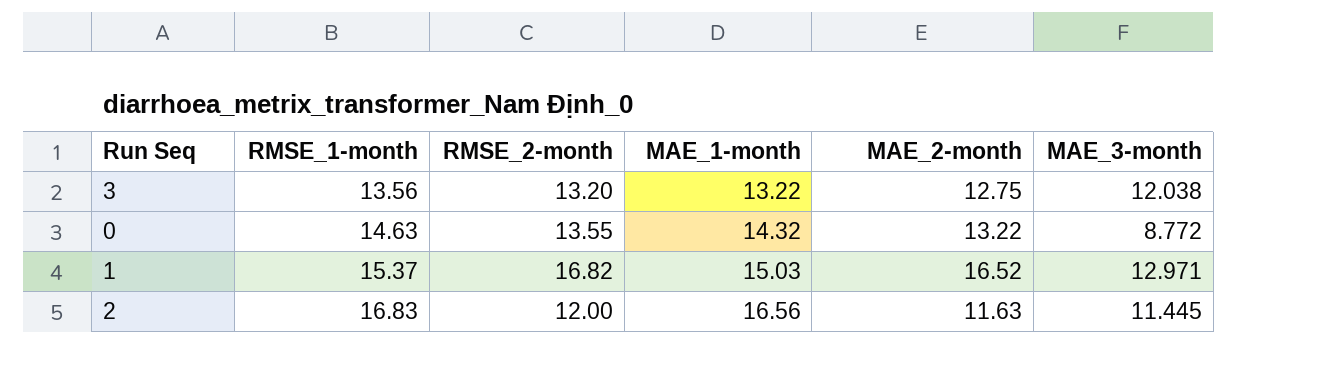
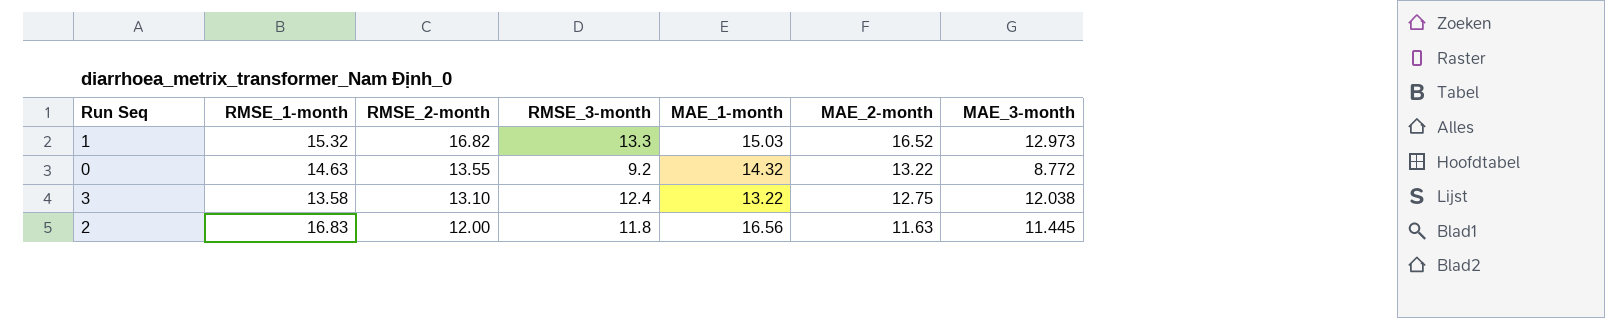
row order: RMSE_1-month ascending -> RMSE_2-month descending
column RMSE_3-month | position: none -> 4
1 | RMSE_1-month: 15.37 -> 15.32
1 | MAE_3-month: 12.971 -> 12.973
3 | RMSE_1-month: 13.56 -> 13.58
3 | RMSE_2-month: 13.20 -> 13.10

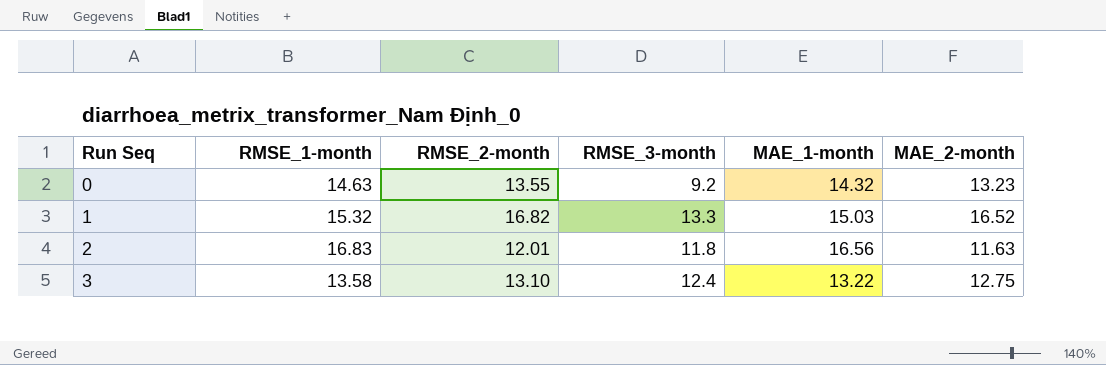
row order: RMSE_2-month descending -> Run Seq ascending
column MAE_3-month | position: 7 -> none
0 | MAE_2-month: 13.22 -> 13.23
2 | RMSE_2-month: 12.00 -> 12.01

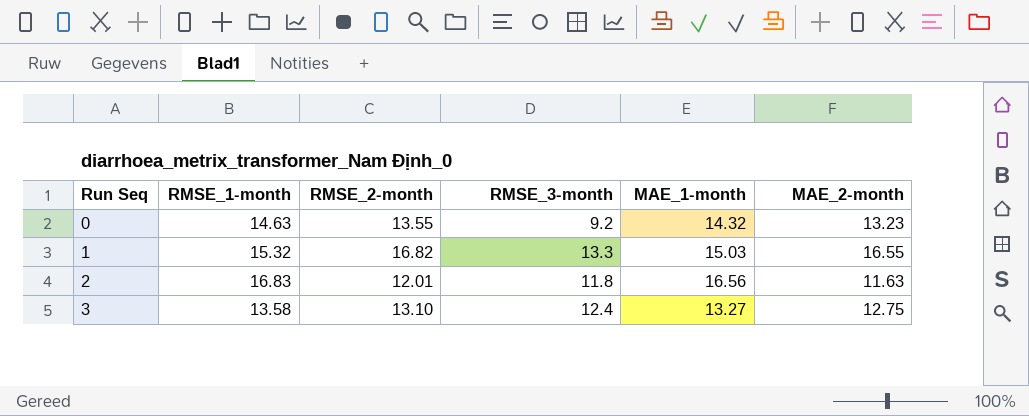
1 | MAE_2-month: 16.52 -> 16.55
3 | MAE_1-month: 13.22 -> 13.27

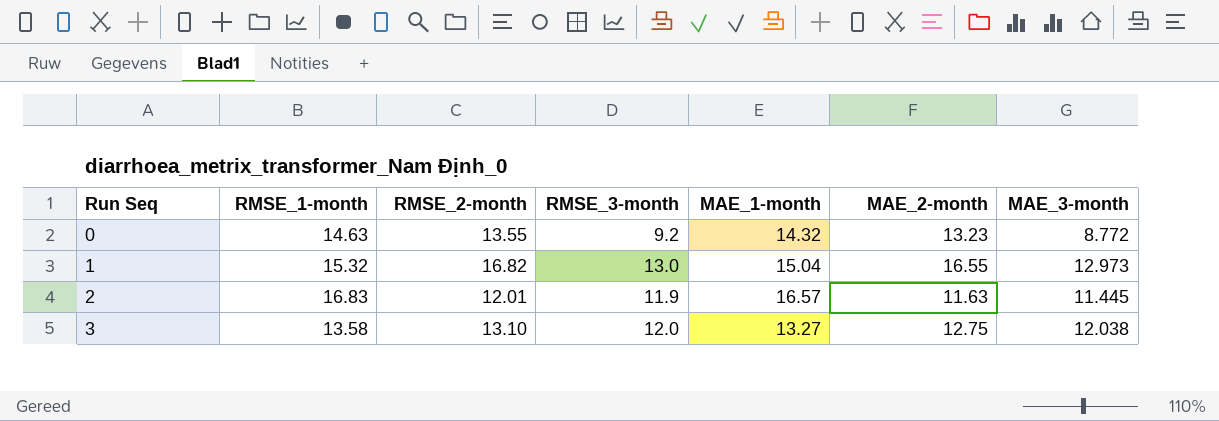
column MAE_3-month | position: none -> 7
1 | RMSE_3-month: 13.3 -> 13.0
1 | MAE_1-month: 15.03 -> 15.04
2 | RMSE_3-month: 11.8 -> 11.9
2 | MAE_1-month: 16.56 -> 16.57
3 | RMSE_3-month: 12.4 -> 12.0

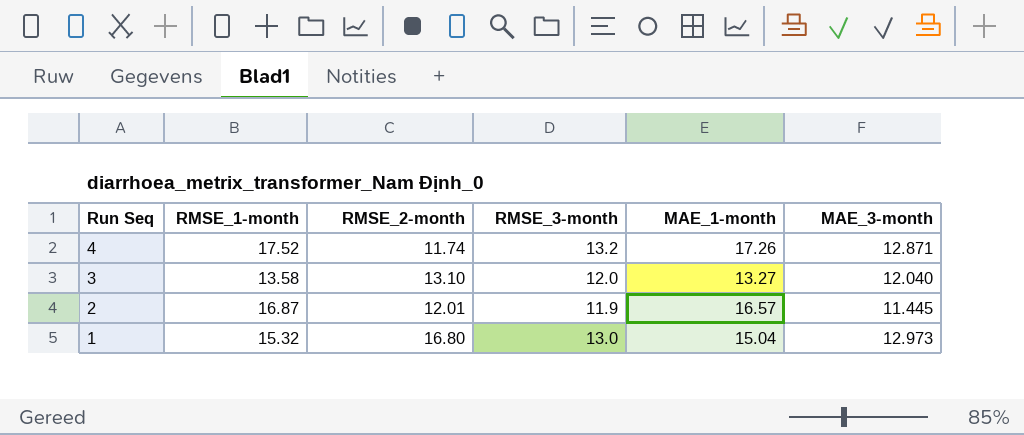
row order: Run Seq ascending -> Run Seq descending
column MAE_2-month | position: 6 -> none
row 0: 14.63 | 13.55 | 9.2 | 14.32 | 13.23 | 8.772 -> none
row 4: none -> 17.52 | 11.74 | 13.2 | 17.26 | 12.871
3 | MAE_3-month: 12.038 -> 12.040
2 | RMSE_1-month: 16.83 -> 16.87
1 | RMSE_2-month: 16.82 -> 16.80

